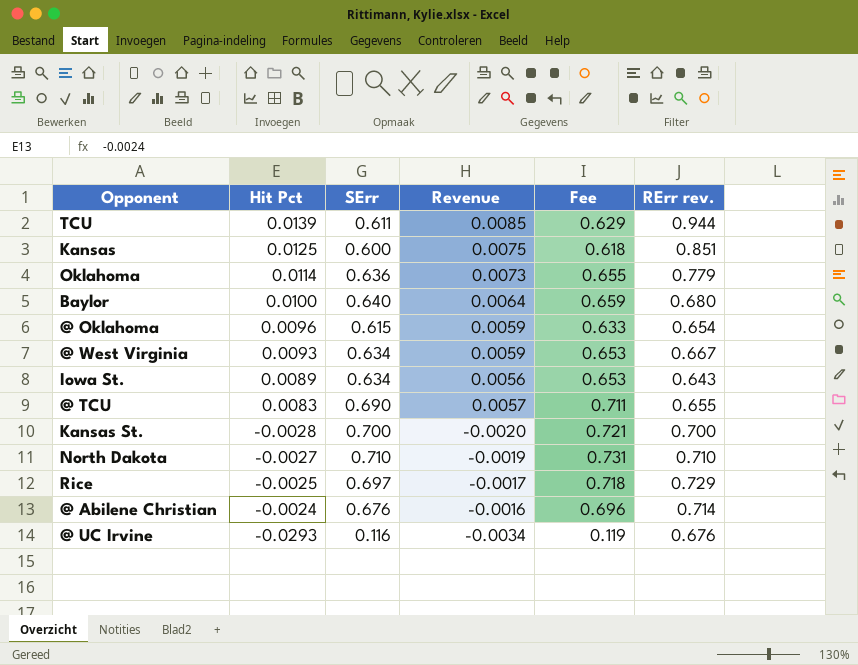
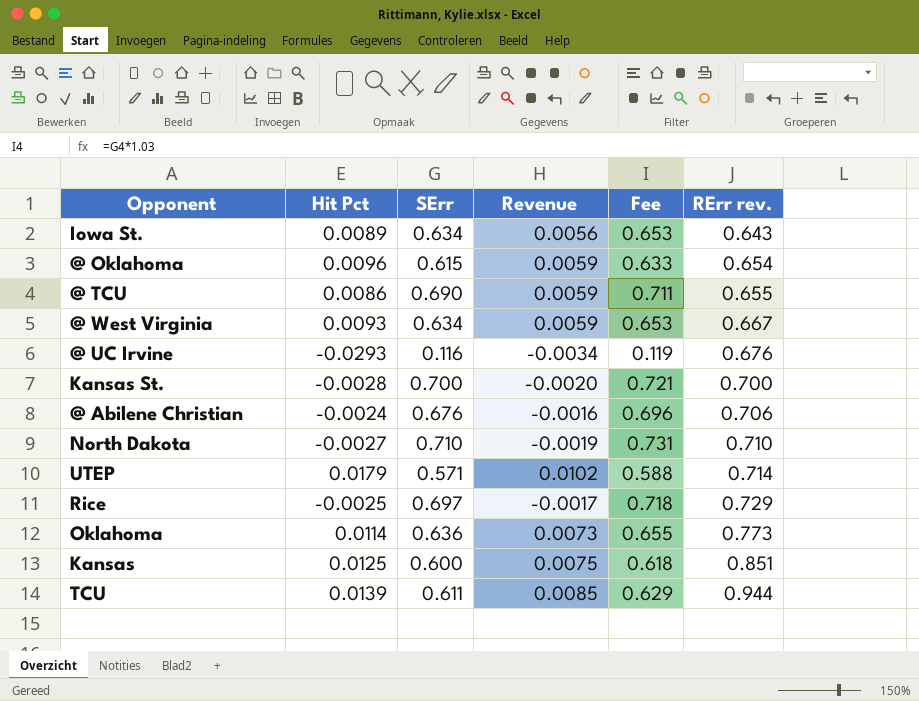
row order: none -> RErr rev. ascending
row Baylor: 0.0100 | 0.640 | 0.0064 | 0.659 | 0.680 -> none
@ TCU | Hit Pct: 0.0083 -> 0.0086
@ TCU | Revenue: 0.0057 -> 0.0059
@ Abilene Christian | RErr rev.: 0.714 -> 0.706
row UTEP: none -> 0.0179 | 0.571 | 0.0102 | 0.588 | 0.714
Oklahoma | RErr rev.: 0.779 -> 0.773

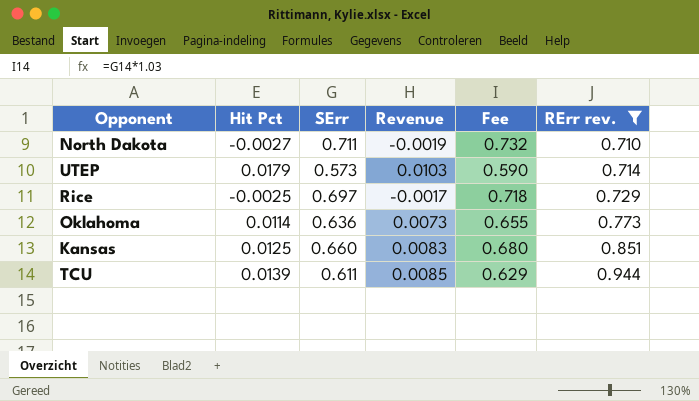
filter: none -> RErr rev. >= 0.710
North Dakota | SErr: 0.710 -> 0.711
North Dakota | Fee: 0.731 -> 0.732
UTEP | SErr: 0.571 -> 0.573
UTEP | Revenue: 0.0102 -> 0.0103
UTEP | Fee: 0.588 -> 0.590
Kansas | SErr: 0.600 -> 0.660
Kansas | Revenue: 0.0075 -> 0.0083
Kansas | Fee: 0.618 -> 0.680

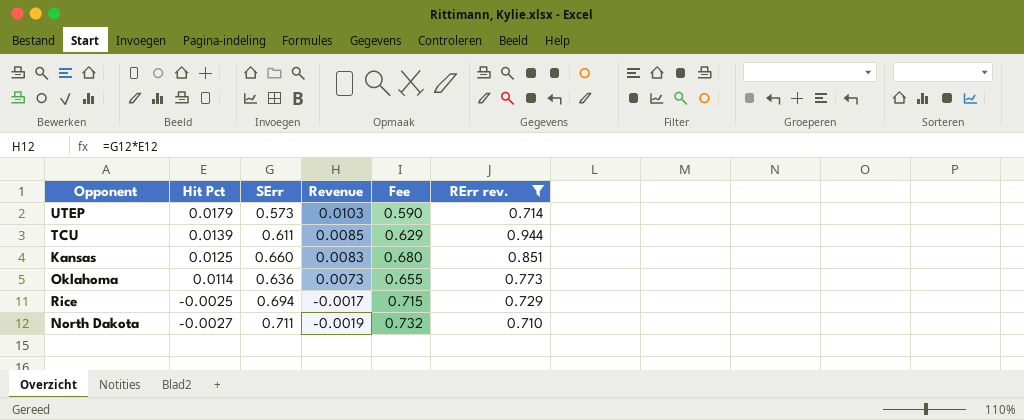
row order: RErr rev. ascending -> Hit Pct descending
Rice | SErr: 0.697 -> 0.694
Rice | Fee: 0.718 -> 0.715

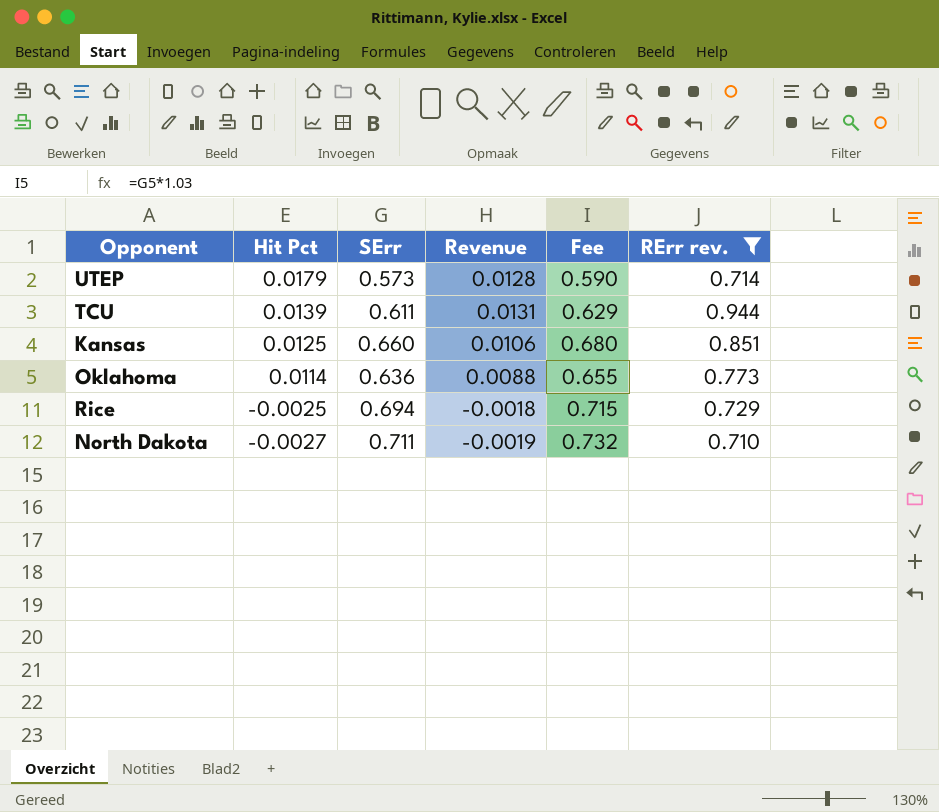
column Revenue | formula: [Hit Pct] * [SErr] -> [Hit Pct] * [RErr rev.]

